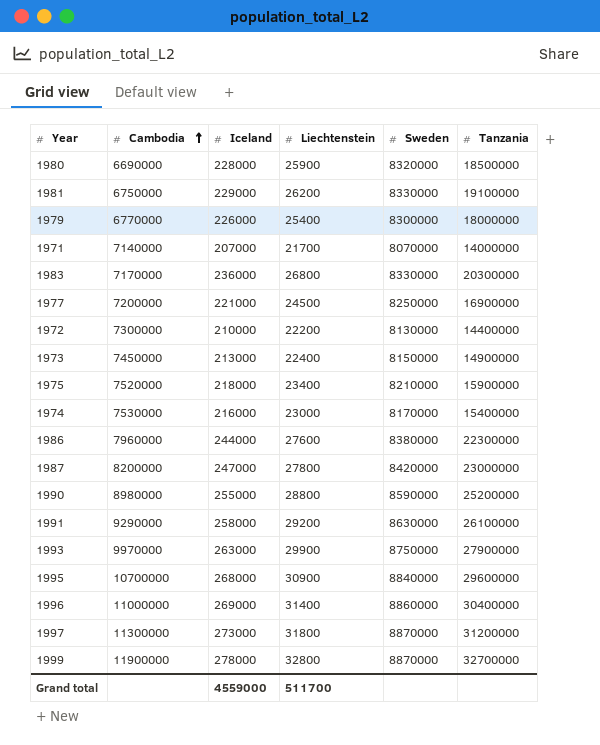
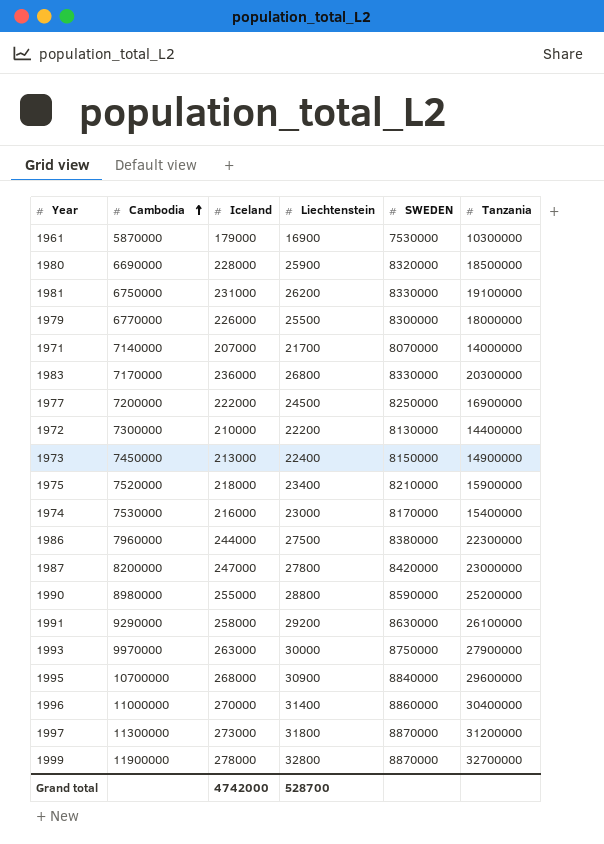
column name: Sweden -> SWEDEN
row 1961: none -> 5870000 | 179000 | 16900 | 7530000 | 10300000
1981 | Iceland: 229000 -> 231000
1979 | Liechtenstein: 25400 -> 25500
1977 | Iceland: 221000 -> 222000
1986 | Liechtenstein: 27600 -> 27500
1993 | Liechtenstein: 29900 -> 30000
1996 | Iceland: 269000 -> 270000
Grand total | Iceland: 4559000 -> 4742000
Grand total | Liechtenstein: 511700 -> 528700

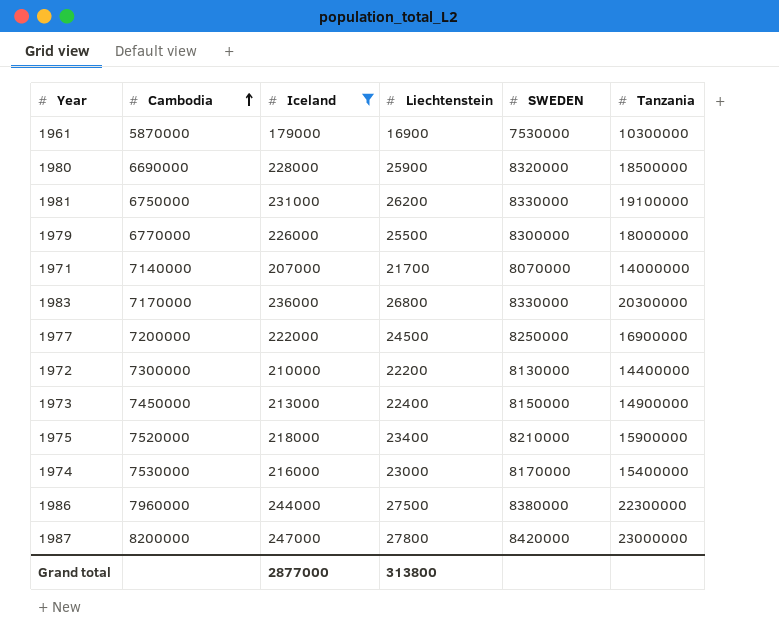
filter: none -> Iceland <= 247000
Grand total | Iceland: 4742000 -> 2877000
Grand total | Liechtenstein: 528700 -> 313800

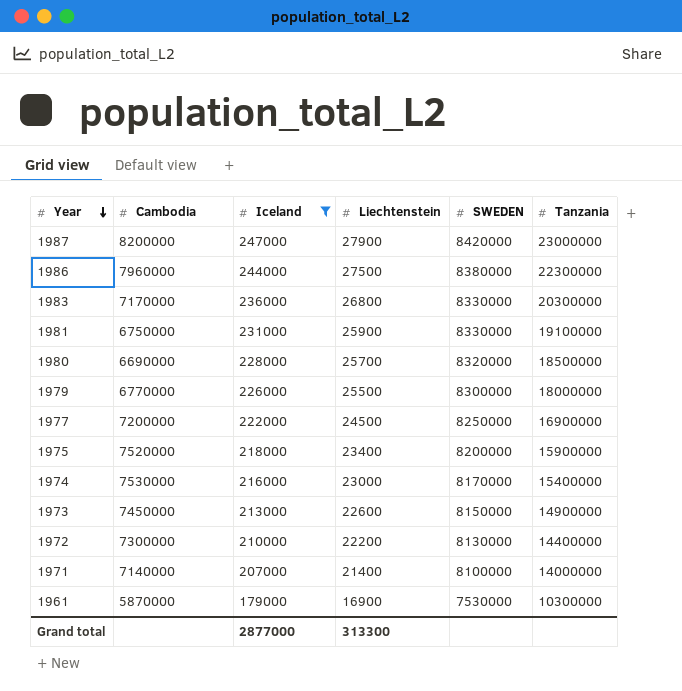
row order: Cambodia ascending -> Year descending
1987 | Liechtenstein: 27800 -> 27900
1981 | Liechtenstein: 26200 -> 25900
1980 | Liechtenstein: 25900 -> 25700
1975 | SWEDEN: 8210000 -> 8200000
1973 | Liechtenstein: 22400 -> 22600
1971 | Liechtenstein: 21700 -> 21400
1971 | SWEDEN: 8070000 -> 8100000
Grand total | Liechtenstein: 313800 -> 313300

